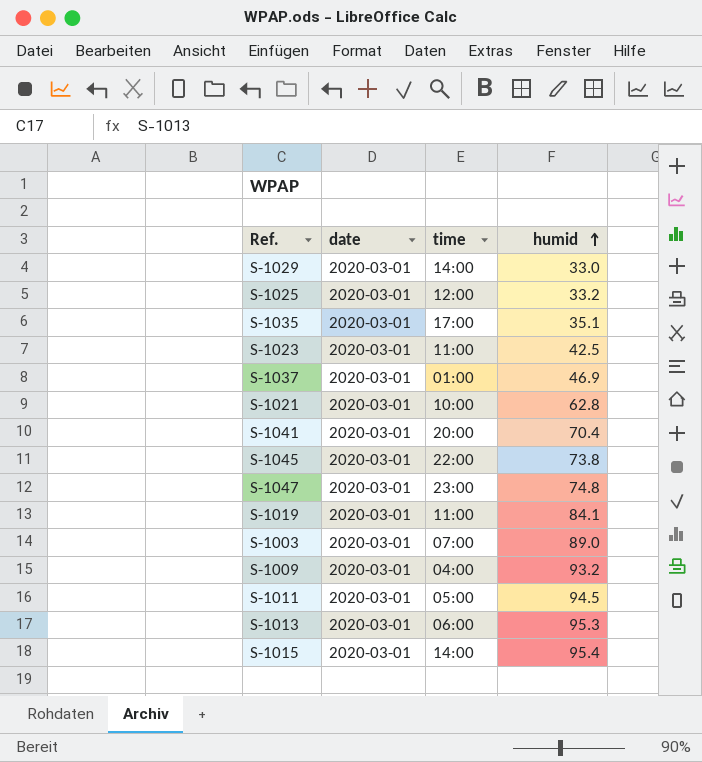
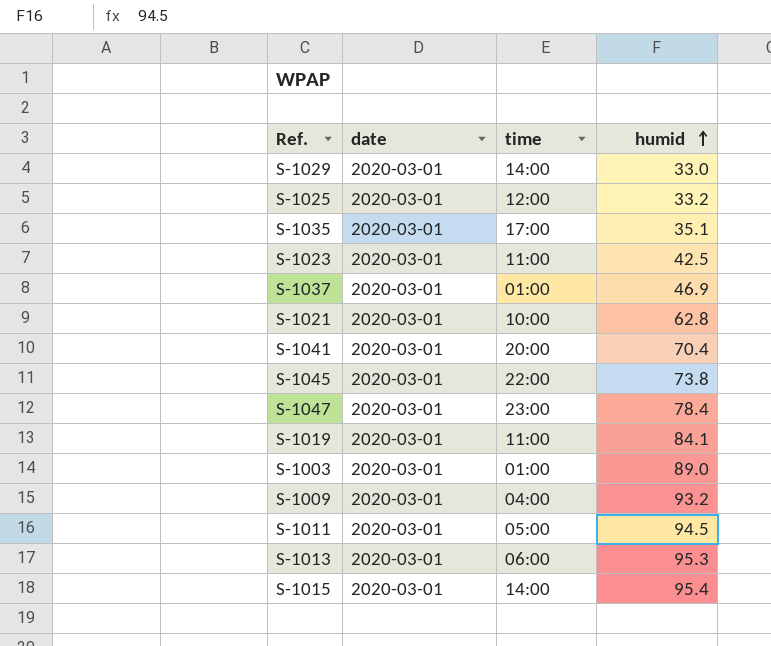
S-1047 | humid: 74.8 -> 78.4
S-1003 | time: 07:00 -> 01:00

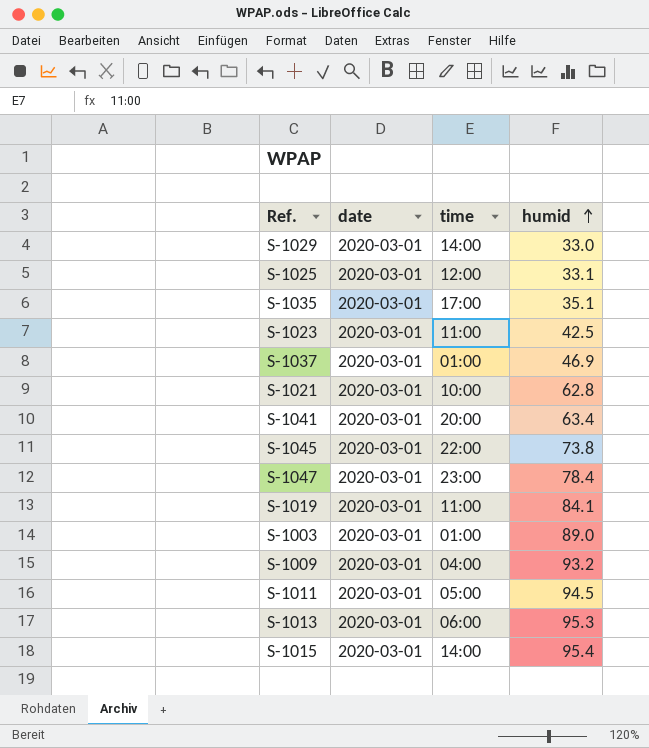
S-1025 | humid: 33.2 -> 33.1
S-1041 | humid: 70.4 -> 63.4

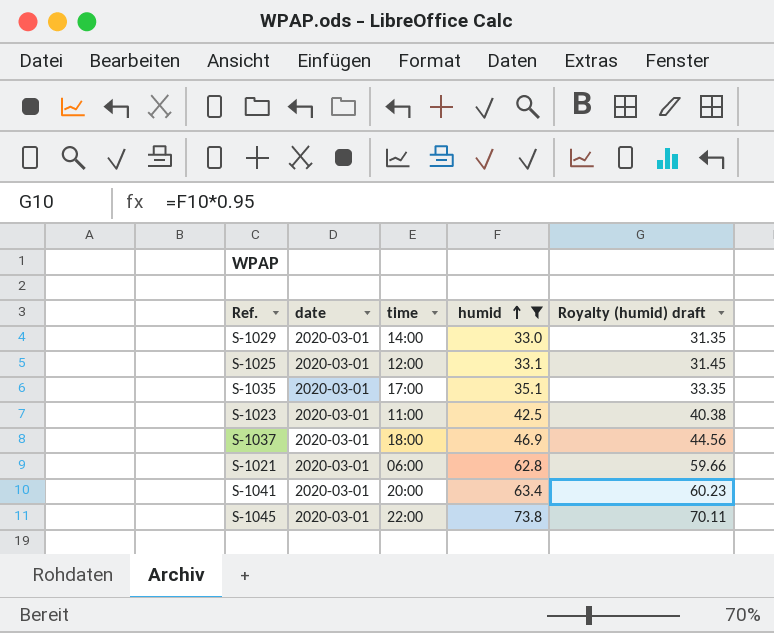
filter: none -> humid <= 73.8
column Royalty (humid) draft | formula: none -> [humid] * 0.95
S-1037 | time: 01:00 -> 18:00
S-1021 | time: 10:00 -> 06:00

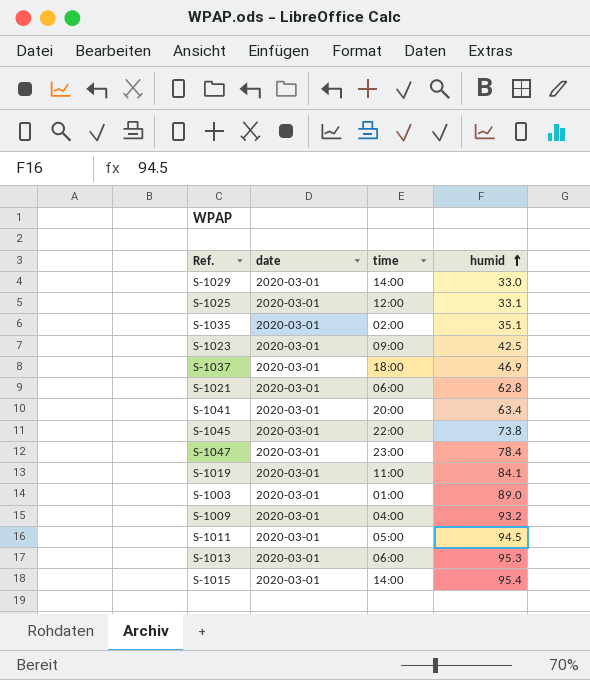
filter: humid <= 73.8 -> none
column Royalty (humid) draft | formula: [humid] * 0.95 -> none
S-1035 | time: 17:00 -> 02:00
S-1023 | time: 11:00 -> 09:00

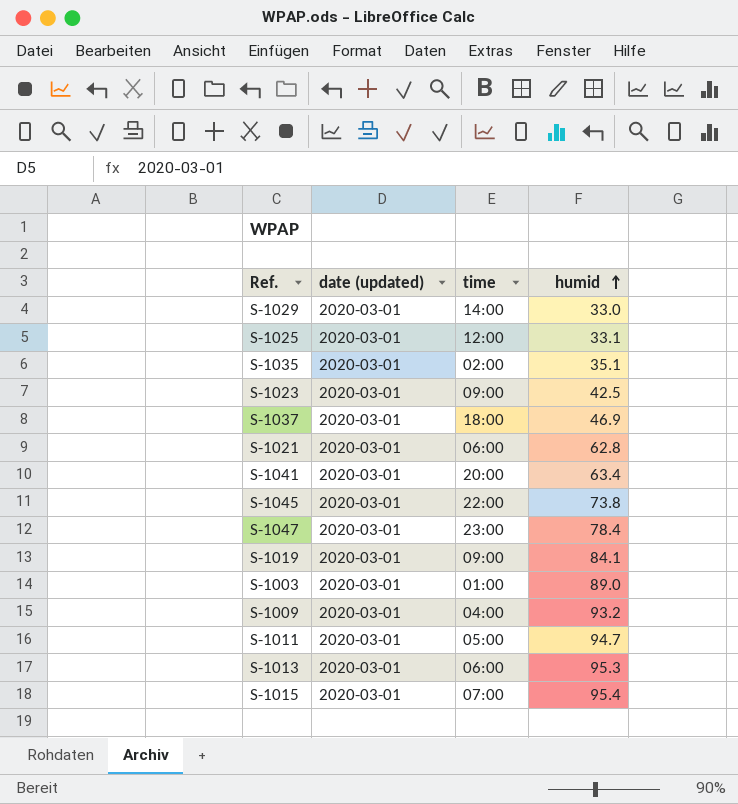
column name: date -> date (updated)
S-1019 | time: 11:00 -> 09:00
S-1011 | humid: 94.5 -> 94.7
S-1015 | time: 14:00 -> 07:00

